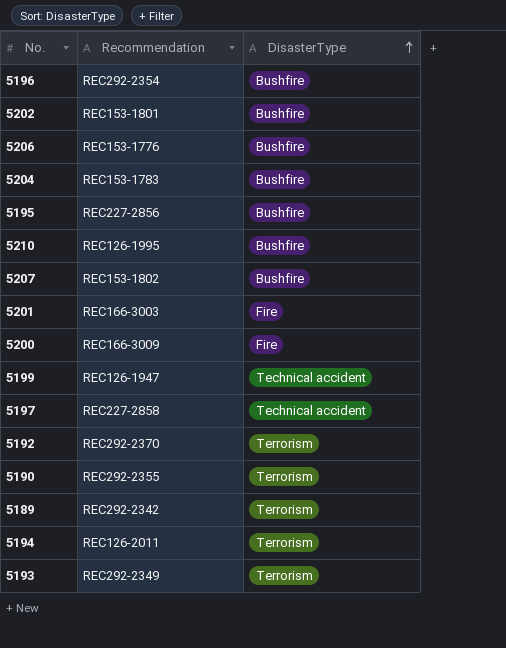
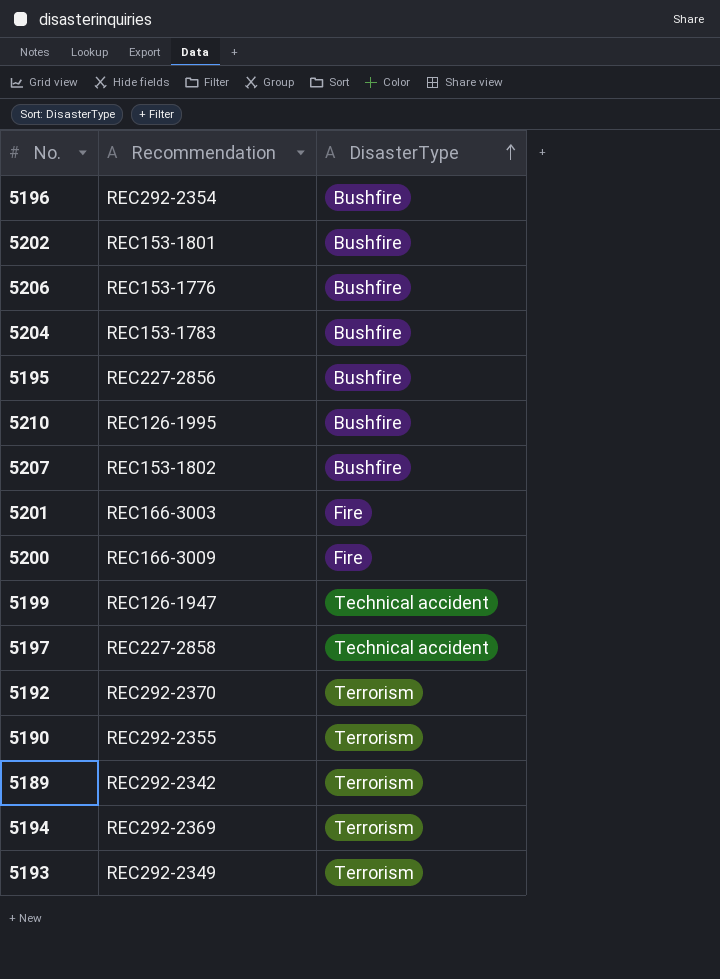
5194 | Recommendation: REC126-2011 -> REC292-2369

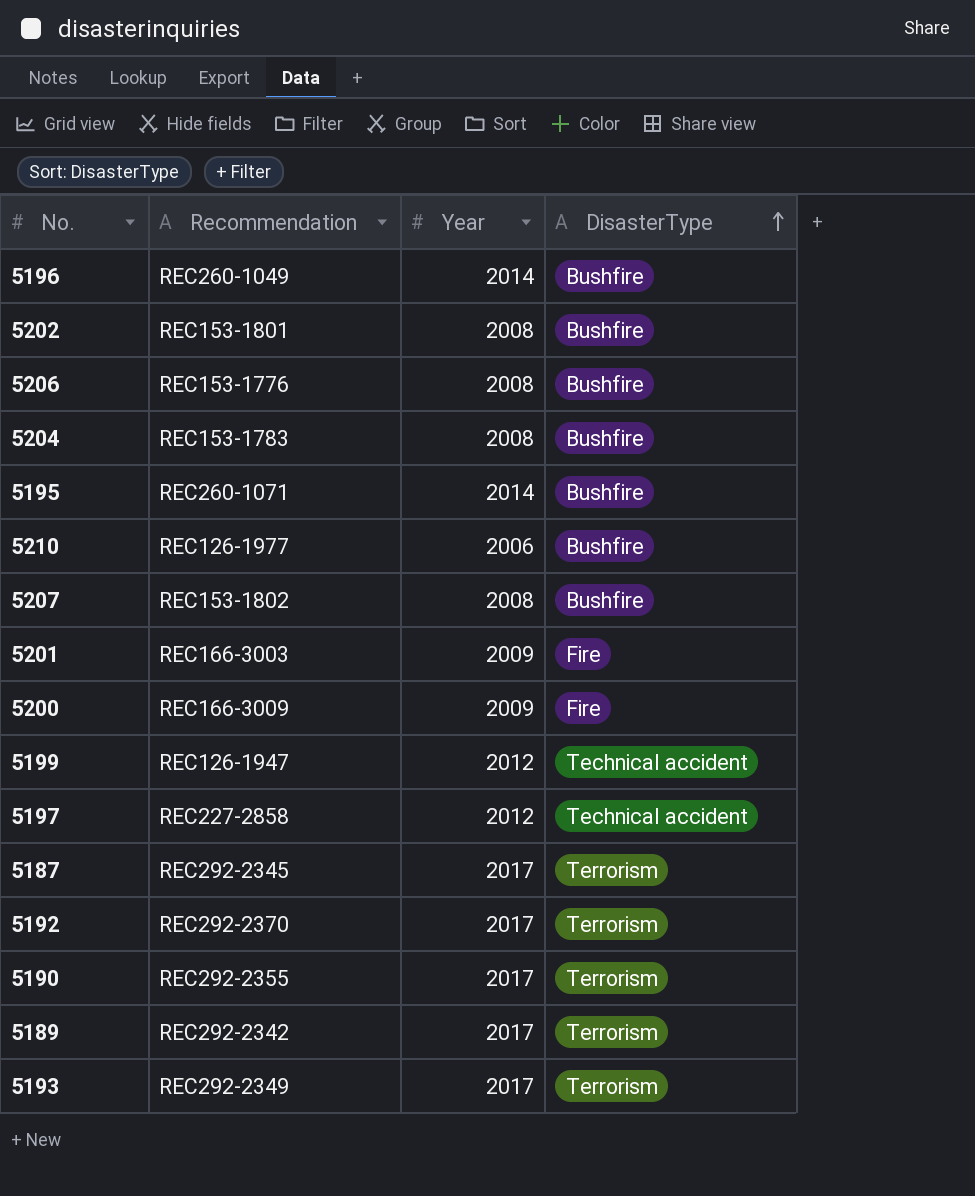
column Year | position: none -> 3
row 5194: REC292-2369 | Terrorism -> none
5196 | Recommendation: REC292-2354 -> REC260-1049
5195 | Recommendation: REC227-2856 -> REC260-1071
5210 | Recommendation: REC126-1995 -> REC126-1977
row 5187: none -> REC292-2345 | 2017 | Terrorism

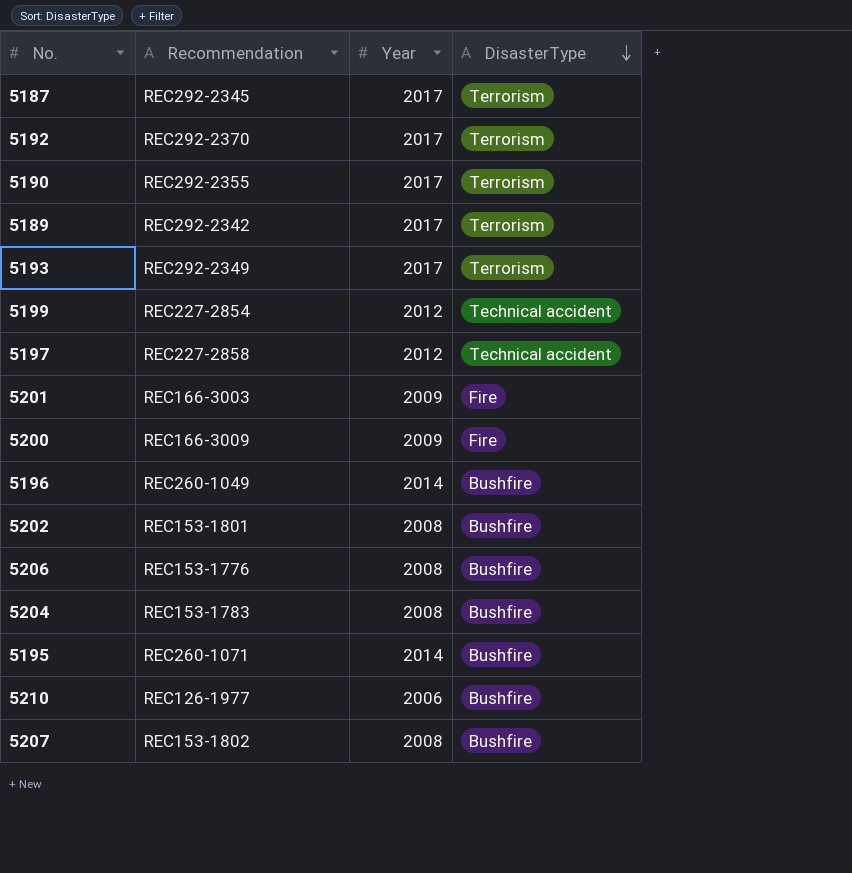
row order: DisasterType ascending -> DisasterType descending
5199 | Recommendation: REC126-1947 -> REC227-2854

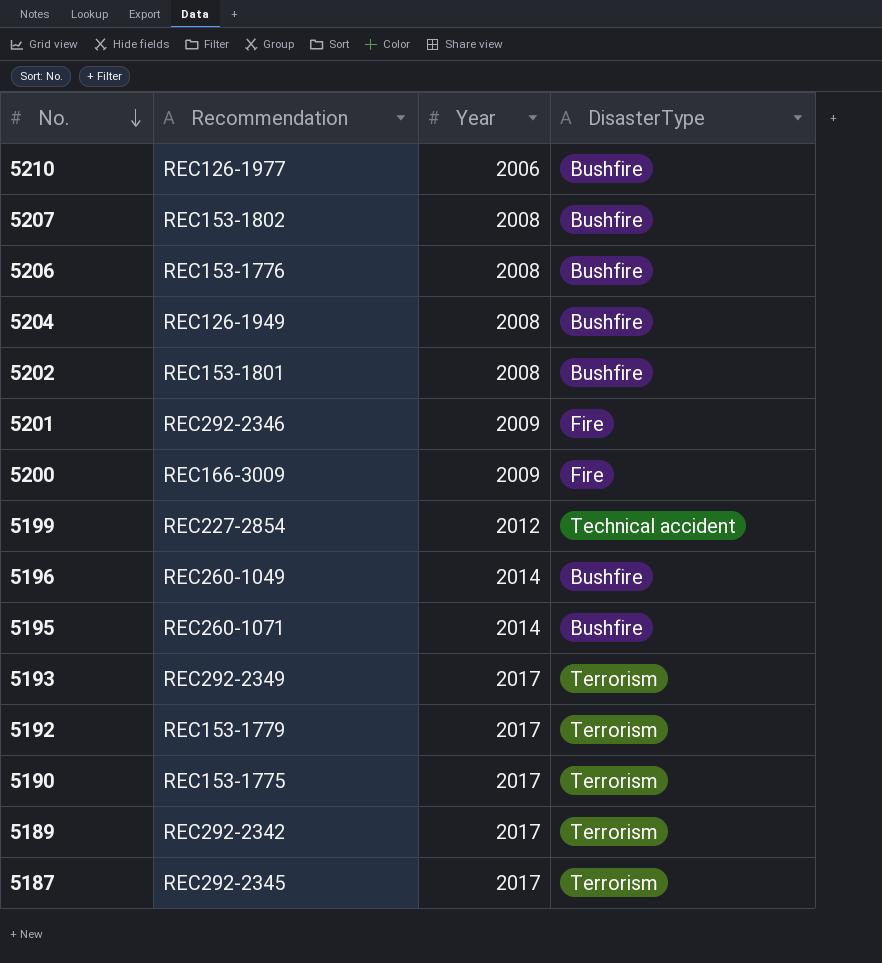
row order: DisasterType descending -> No. descending
row 5197: REC227-2858 | 2012 | Technical accident -> none
5204 | Recommendation: REC153-1783 -> REC126-1949
5201 | Recommendation: REC166-3003 -> REC292-2346
5192 | Recommendation: REC292-2370 -> REC153-1779
5190 | Recommendation: REC292-2355 -> REC153-1775

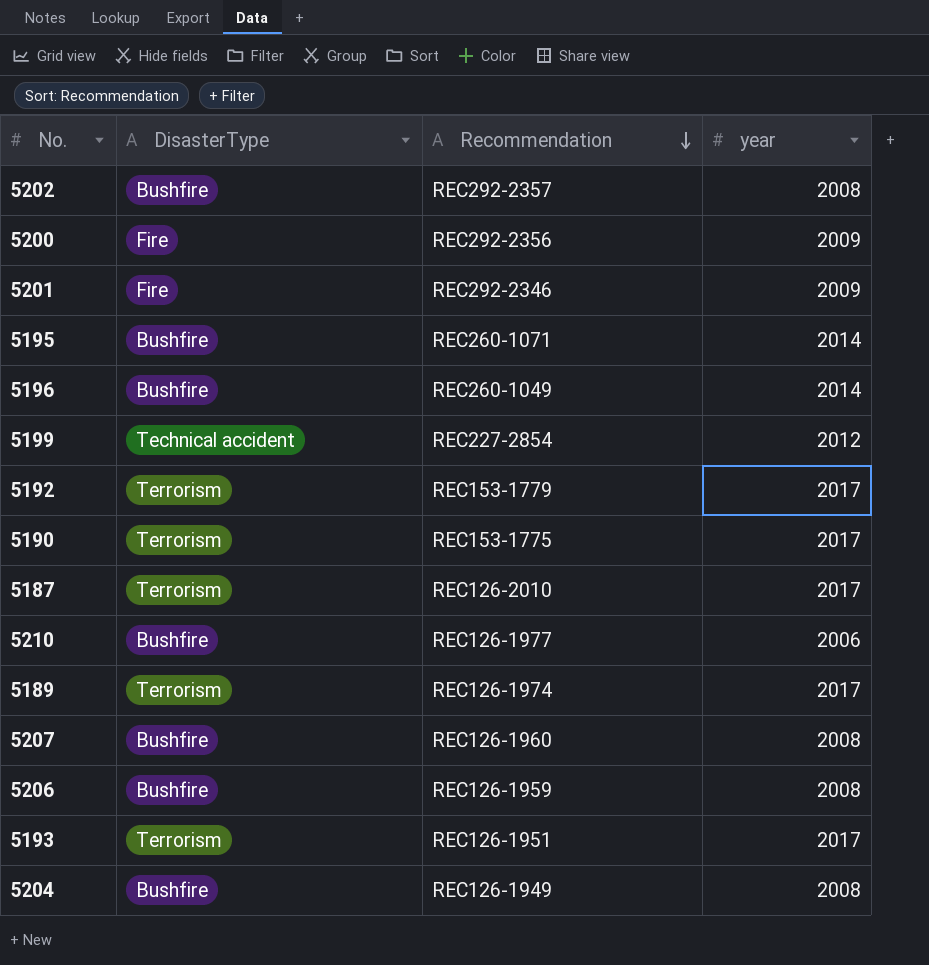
row order: No. descending -> Recommendation descending
column DisasterType | position: 4 -> 2
column name: Year -> year
5202 | Recommendation: REC153-1801 -> REC292-2357
5200 | Recommendation: REC166-3009 -> REC292-2356
5187 | Recommendation: REC292-2345 -> REC126-2010
5189 | Recommendation: REC292-2342 -> REC126-1974
5207 | Recommendation: REC153-1802 -> REC126-1960
5206 | Recommendation: REC153-1776 -> REC126-1959
5193 | Recommendation: REC292-2349 -> REC126-1951

